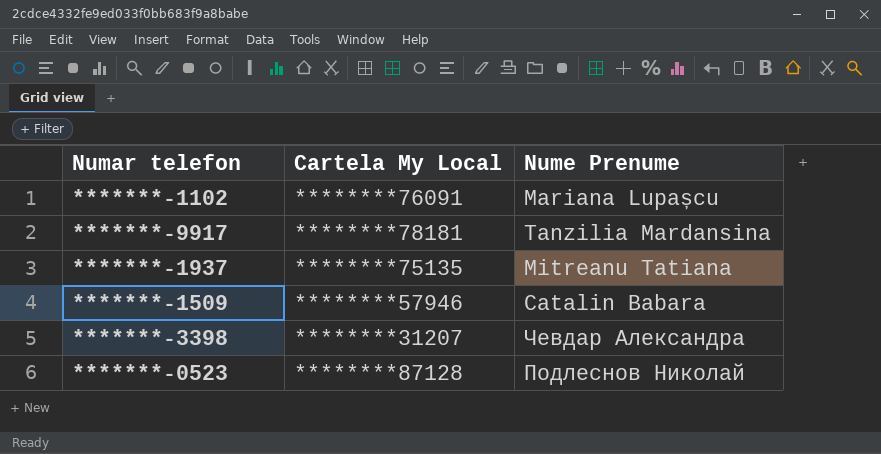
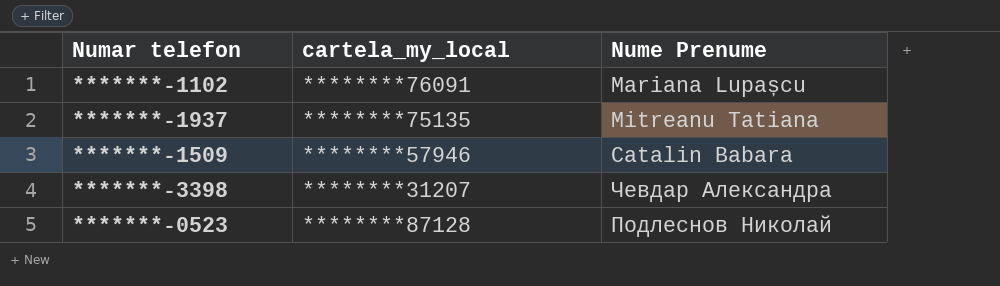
column name: Cartela My Local -> cartela_my_local
row *******-9917: ********78181 | Tanzilia Mardansina -> none

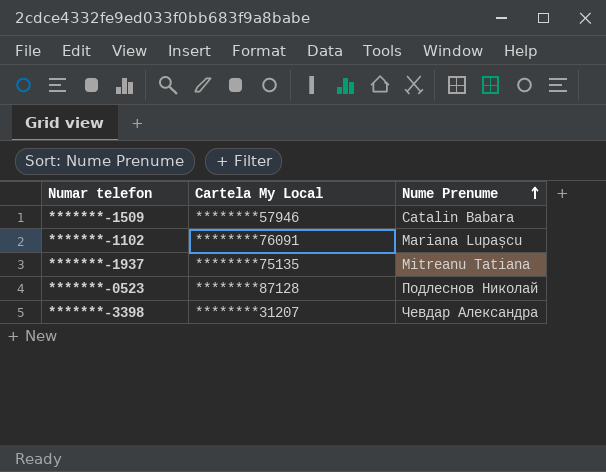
row order: none -> Nume Prenume ascending
column name: cartela_my_local -> Cartela My Local

